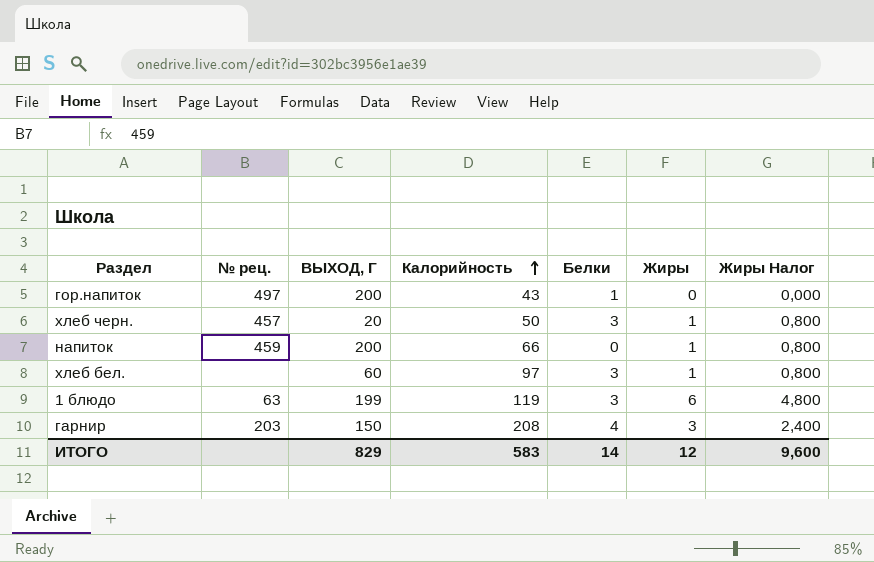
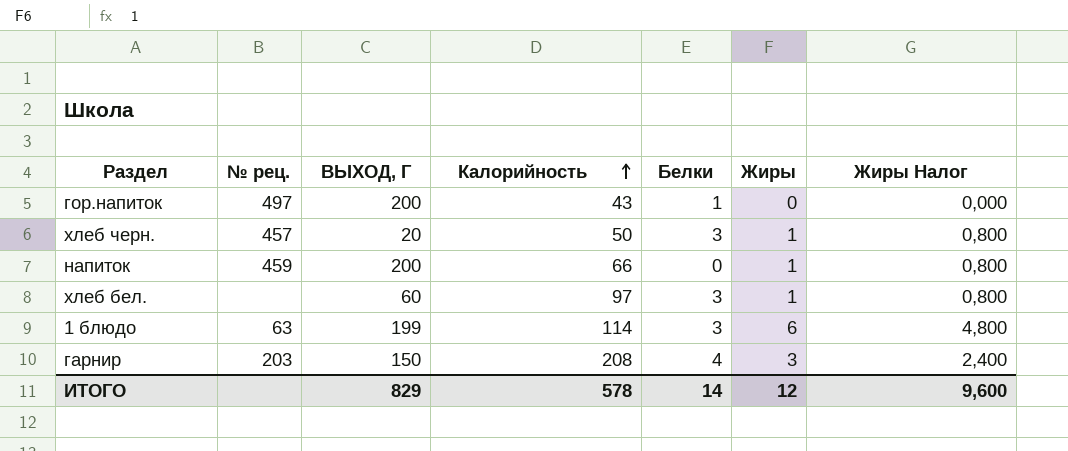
1 блюдо | Калорийность: 119 -> 114
ИТОГО | Калорийность: 583 -> 578

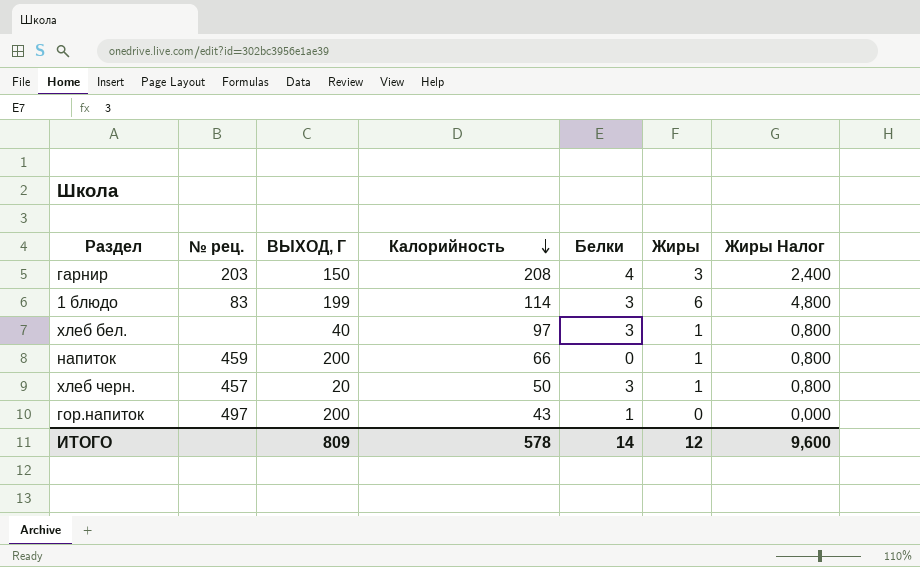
row order: Калорийность ascending -> Калорийность descending
1 блюдо | № рец.: 63 -> 83
хлеб бел. | ВЫХОД, Г: 60 -> 40
ИТОГО | ВЫХОД, Г: 829 -> 809

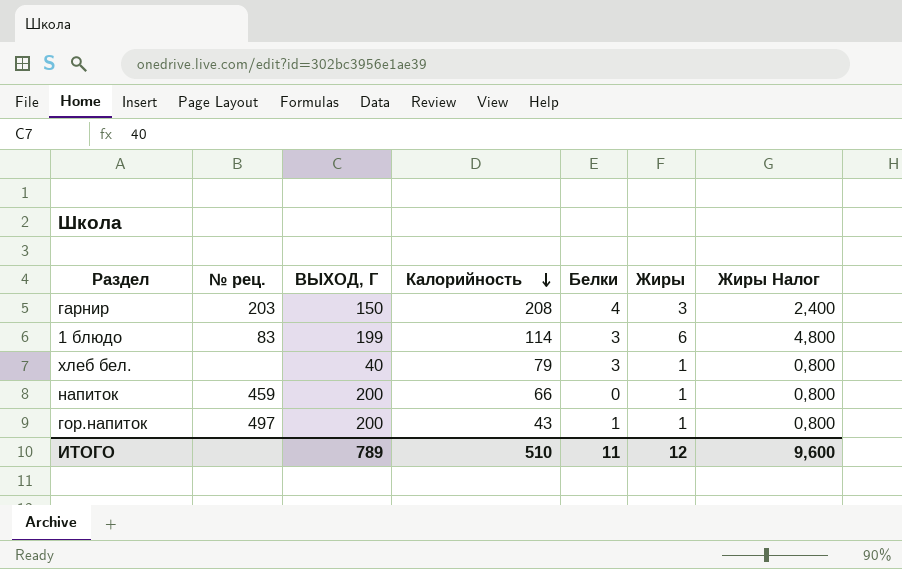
row хлеб черн.: 457 | 20 | 50 | 3 | 1 | 0,800 -> none
хлеб бел. | Калорийность: 97 -> 79
гор.напиток | Жиры: 0 -> 1
гор.напиток | Жиры Налог: 0,000 -> 0,800
ИТОГО | ВЫХОД, Г: 809 -> 789
ИТОГО | Калорийность: 578 -> 510
ИТОГО | Белки: 14 -> 11

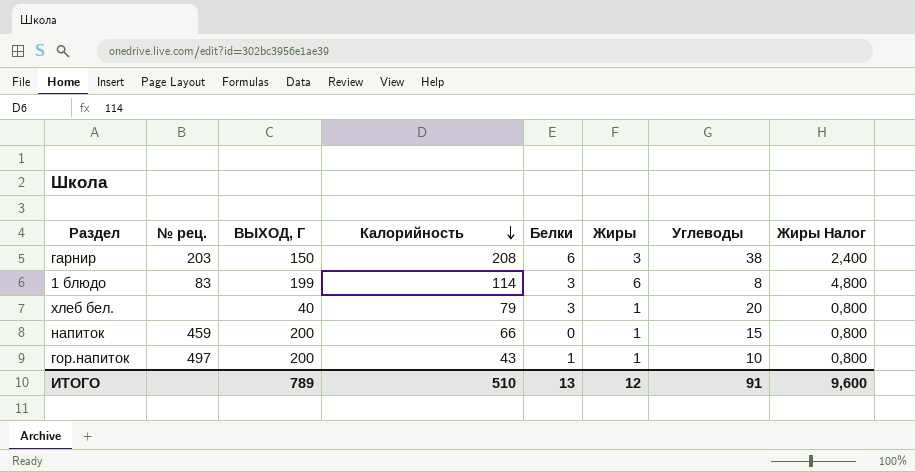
column Углеводы | position: none -> 7
гарнир | Белки: 4 -> 6
ИТОГО | Белки: 11 -> 13

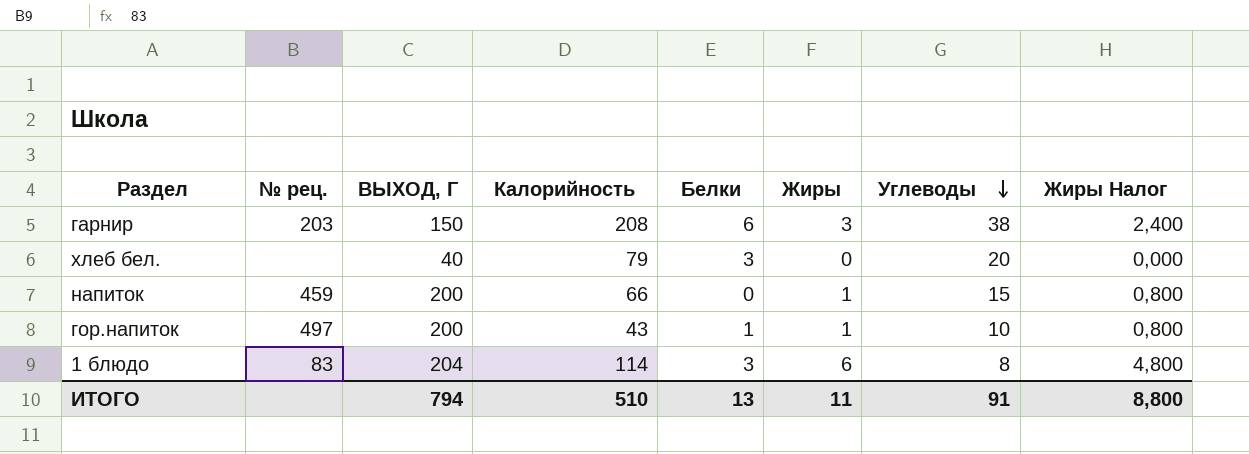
row order: Калорийность descending -> Углеводы descending
хлеб бел. | Жиры: 1 -> 0
хлеб бел. | Жиры Налог: 0,800 -> 0,000
1 блюдо | ВЫХОД, Г: 199 -> 204
ИТОГО | ВЫХОД, Г: 789 -> 794
ИТОГО | Жиры: 12 -> 11
ИТОГО | Жиры Налог: 9,600 -> 8,800

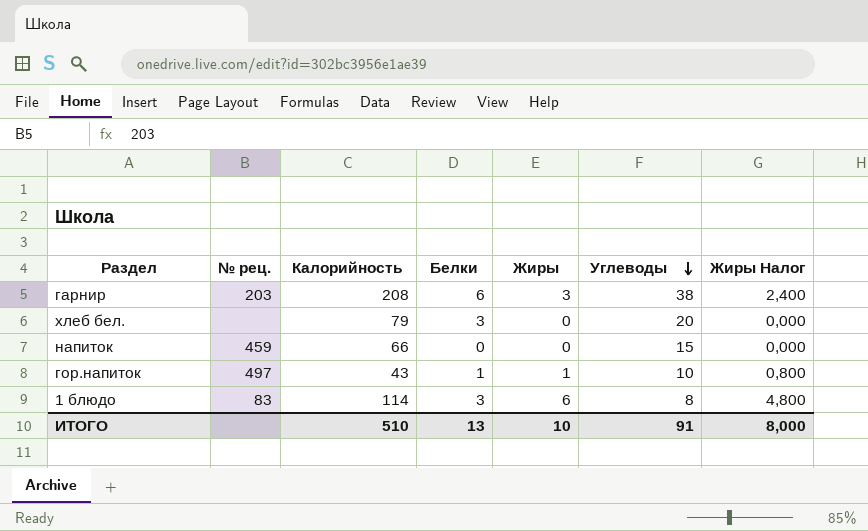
column ВЫХОД, Г | position: 3 -> none
напиток | Жиры: 1 -> 0
напиток | Жиры Налог: 0,800 -> 0,000
ИТОГО | Жиры: 11 -> 10
ИТОГО | Жиры Налог: 8,800 -> 8,000

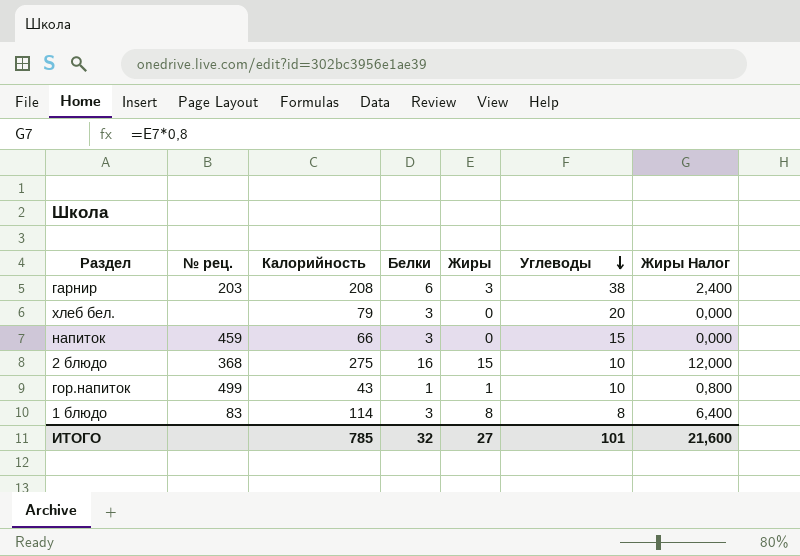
напиток | Белки: 0 -> 3
row 2 блюдо: none -> 368 | 275 | 16 | 15 | 10 | 12,000
гор.напиток | № рец.: 497 -> 499
1 блюдо | Жиры: 6 -> 8
1 блюдо | Жиры Налог: 4,800 -> 6,400
ИТОГО | Калорийность: 510 -> 785
ИТОГО | Белки: 13 -> 32
ИТОГО | Жиры: 10 -> 27
ИТОГО | Углеводы: 91 -> 101
ИТОГО | Жиры Налог: 8,000 -> 21,600

